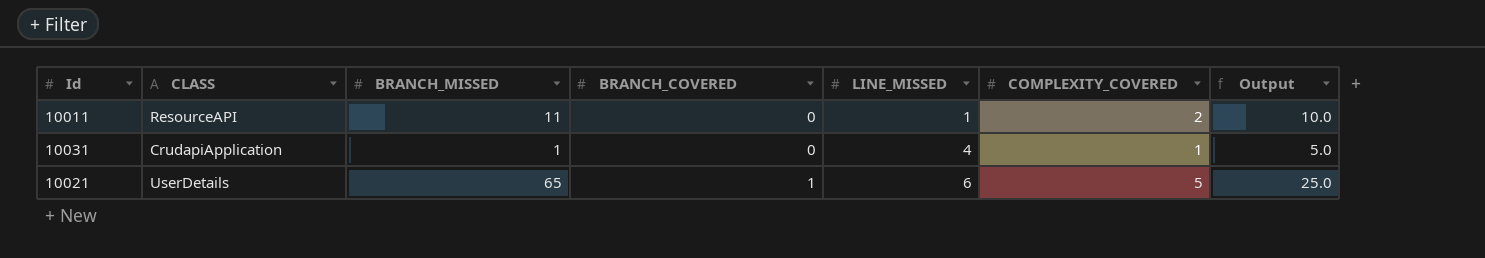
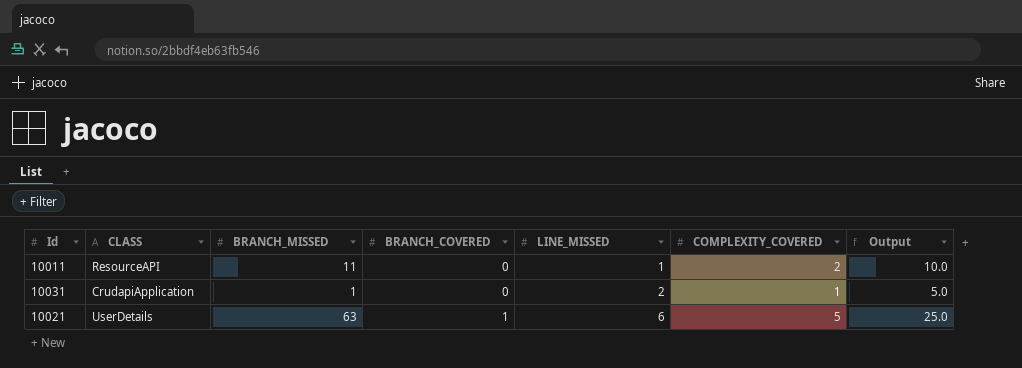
10031 | LINE_MISSED: 4 -> 2
10021 | BRANCH_MISSED: 65 -> 63

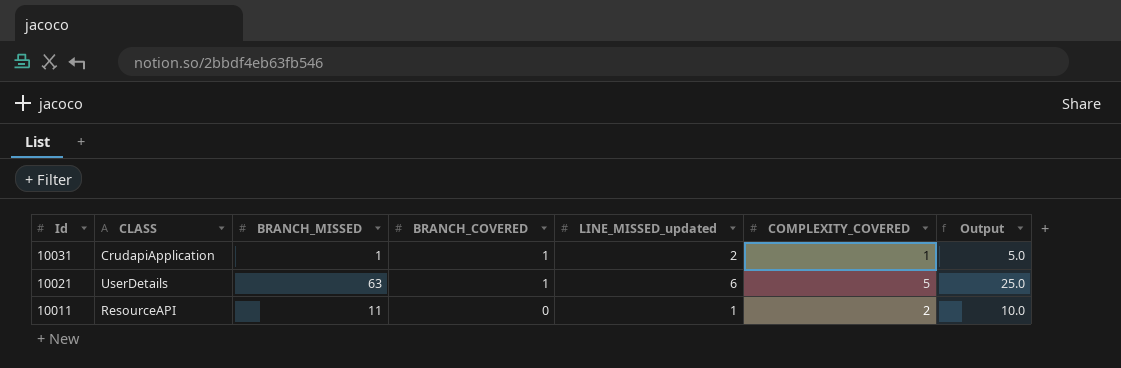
row order: BRANCH_COVERED ascending -> Id descending
column name: LINE_MISSED -> LINE_MISSED_updated
10031 | BRANCH_COVERED: 0 -> 1

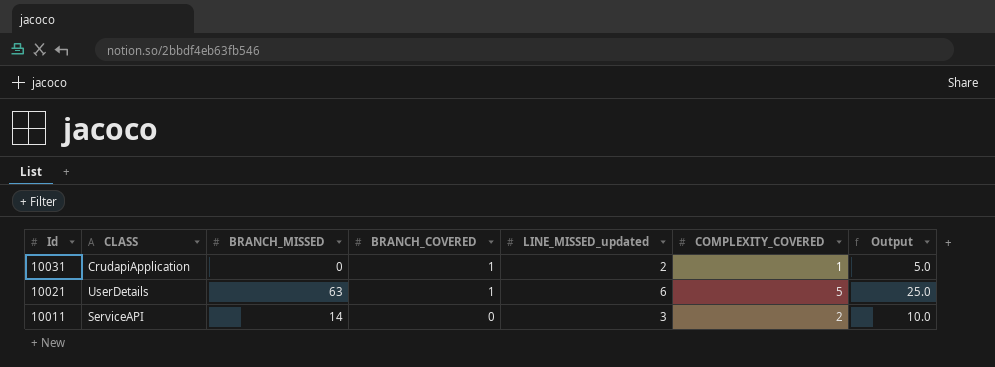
10031 | BRANCH_MISSED: 1 -> 0
10011 | CLASS: ResourceAPI -> ServiceAPI
10011 | BRANCH_MISSED: 11 -> 14
10011 | LINE_MISSED_updated: 1 -> 3

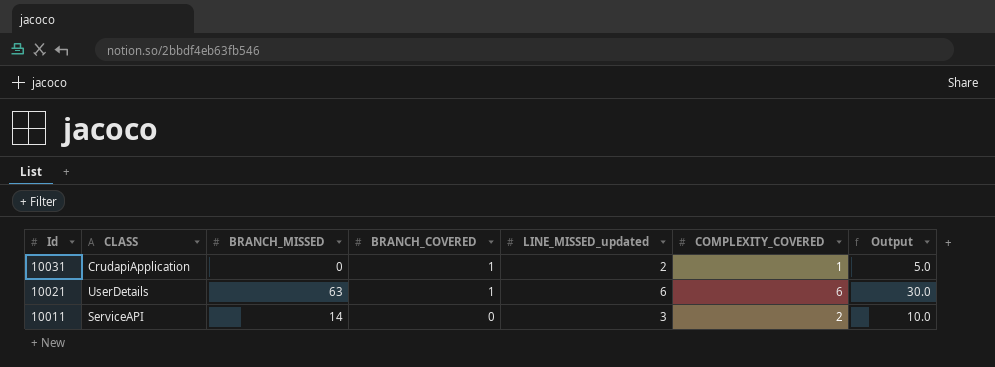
10021 | COMPLEXITY_COVERED: 5 -> 6
10021 | Output: 25.0 -> 30.0

